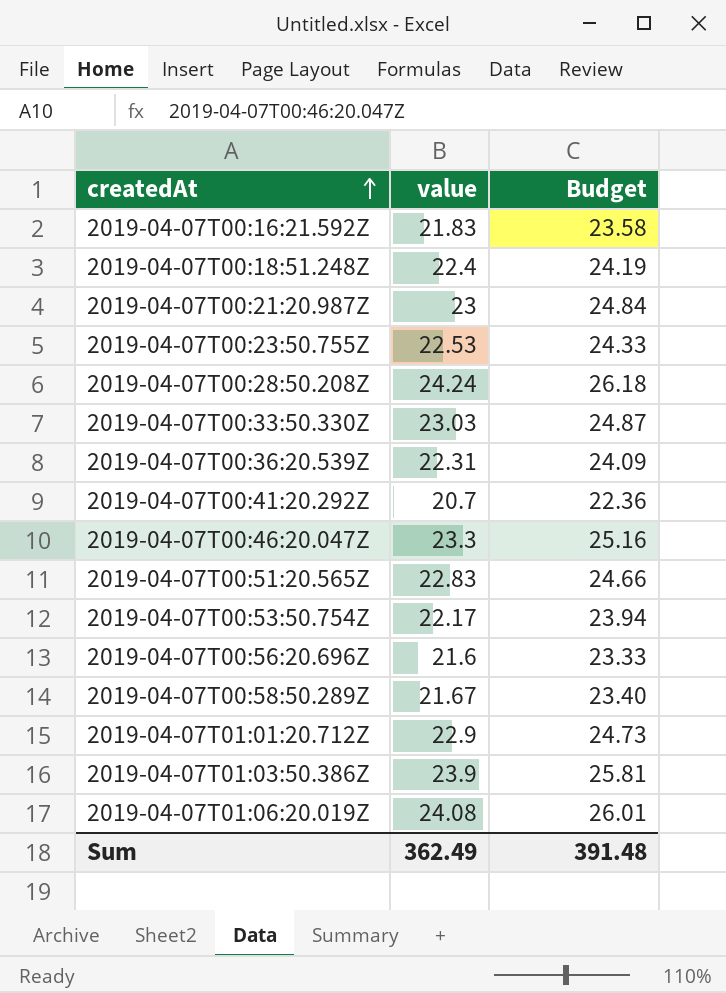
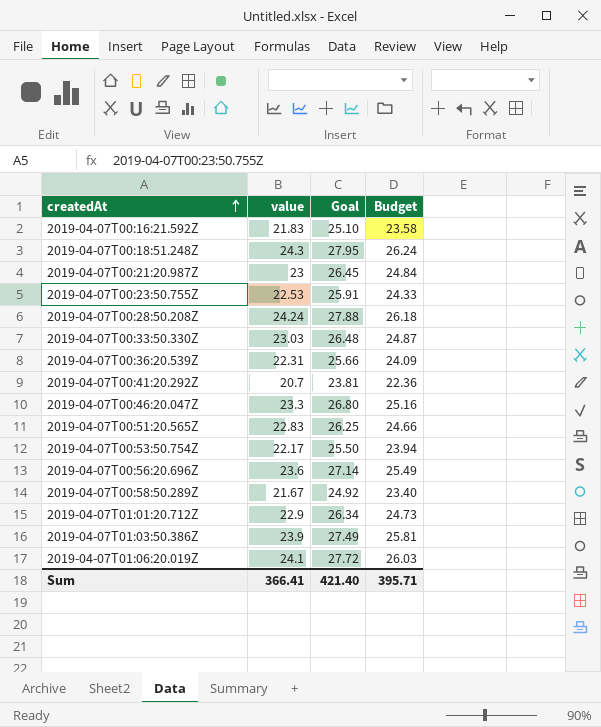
column Goal | formula: none -> [value] * 1.15
2019-04-07T00:18:51.248Z | value: 22.4 -> 24.3
2019-04-07T00:18:51.248Z | Budget: 24.19 -> 26.24
2019-04-07T00:56:20.696Z | value: 21.6 -> 23.6
2019-04-07T00:56:20.696Z | Budget: 23.33 -> 25.49
2019-04-07T01:06:20.019Z | value: 24.08 -> 24.1
2019-04-07T01:06:20.019Z | Budget: 26.01 -> 26.03
Sum | value: 362.49 -> 366.41
Sum | Budget: 391.48 -> 395.71

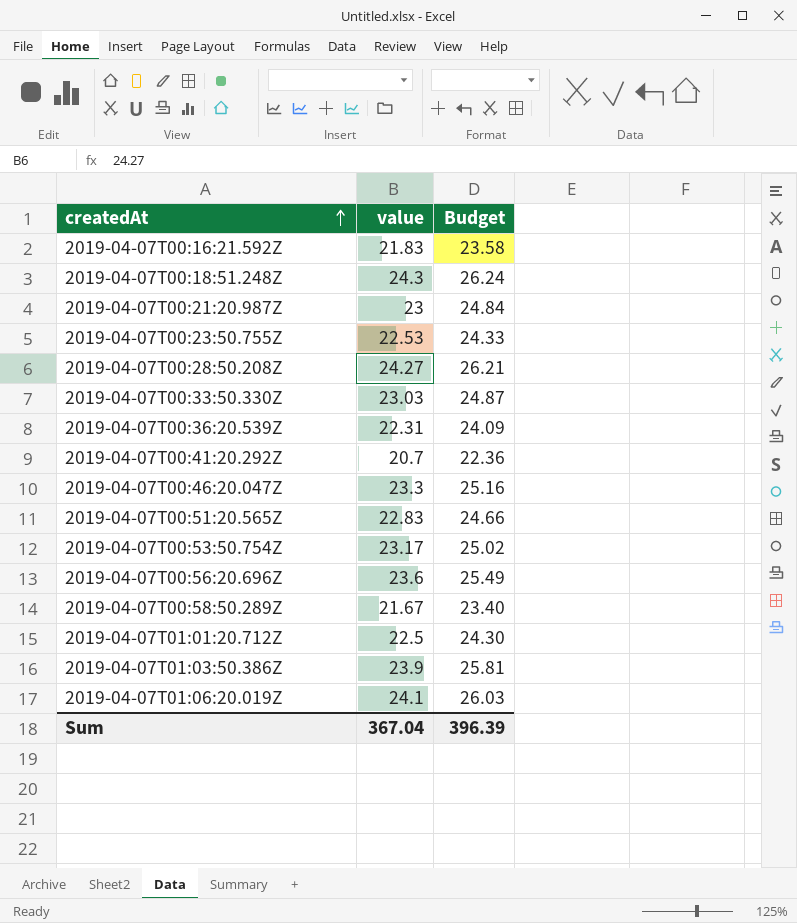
column Goal | formula: [value] * 1.15 -> none
2019-04-07T00:28:50.208Z | value: 24.24 -> 24.27
2019-04-07T00:28:50.208Z | Budget: 26.18 -> 26.21
2019-04-07T00:53:50.754Z | value: 22.17 -> 23.17
2019-04-07T00:53:50.754Z | Budget: 23.94 -> 25.02
2019-04-07T01:01:20.712Z | value: 22.9 -> 22.5
2019-04-07T01:01:20.712Z | Budget: 24.73 -> 24.30
Sum | value: 366.41 -> 367.04
Sum | Budget: 395.71 -> 396.39

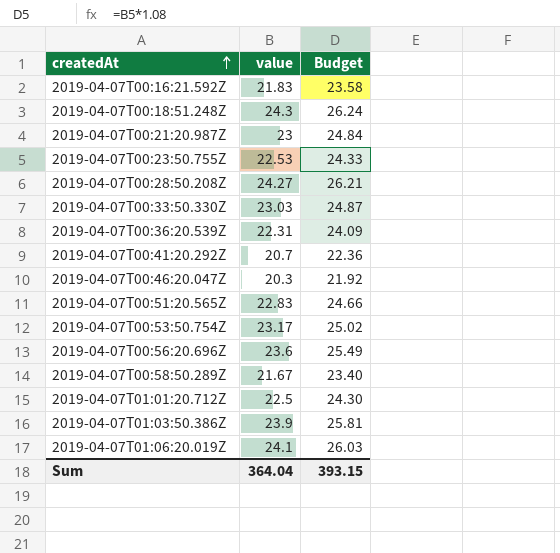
2019-04-07T00:46:20.047Z | value: 23.3 -> 20.3
2019-04-07T00:46:20.047Z | Budget: 25.16 -> 21.92
Sum | value: 367.04 -> 364.04
Sum | Budget: 396.39 -> 393.15

